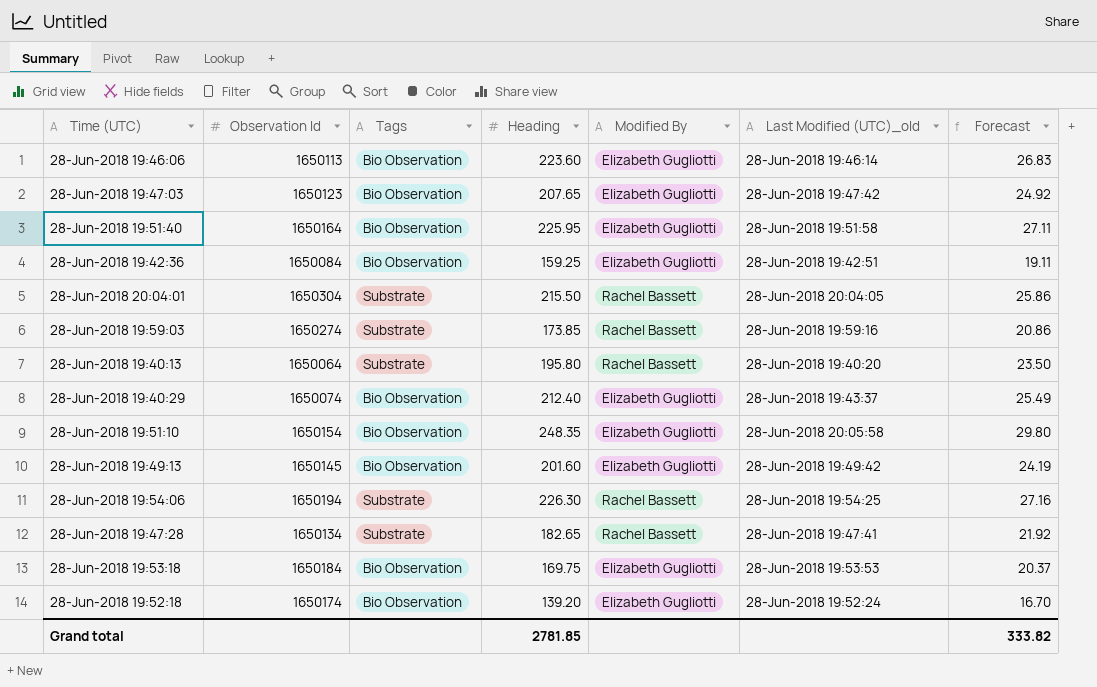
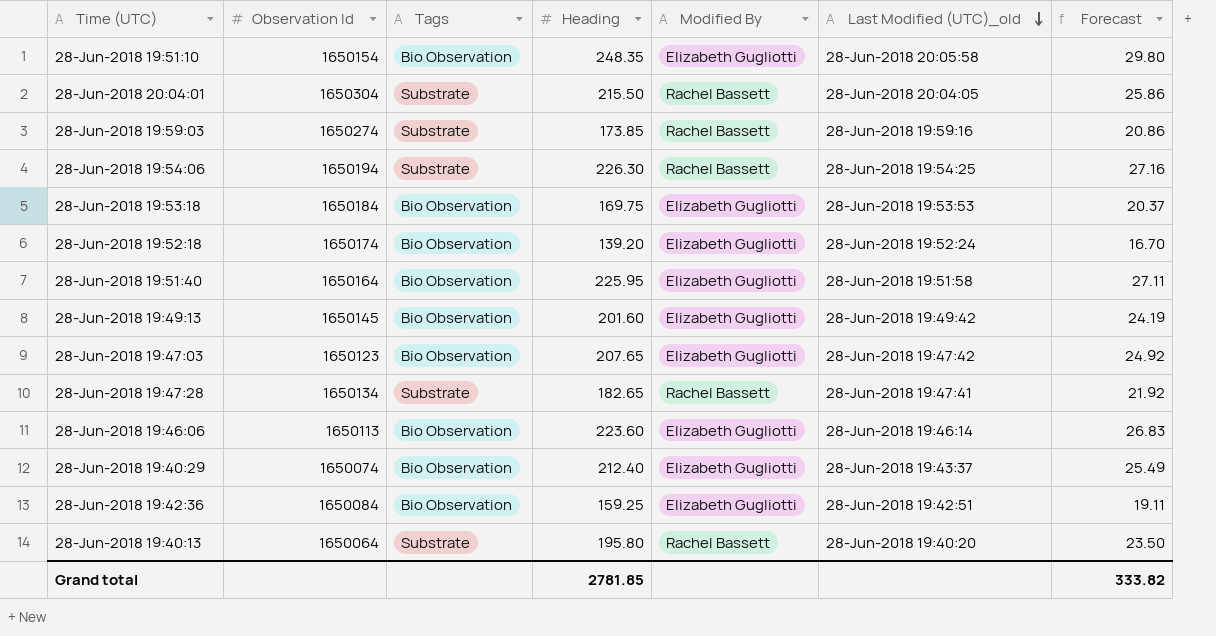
row order: none -> Last Modified (UTC)_old descending

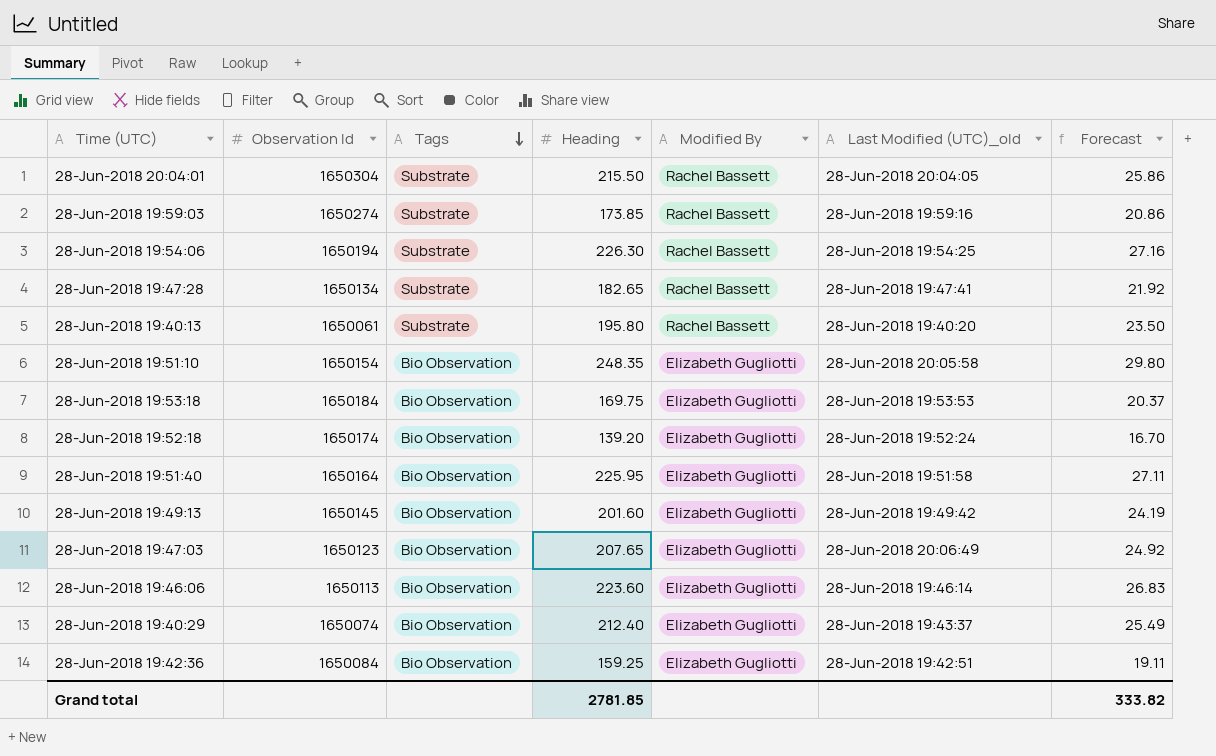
row order: Last Modified (UTC)_old descending -> Tags descending
28-Jun-2018 19:40:13 | Observation Id: 1650064 -> 1650061
28-Jun-2018 19:47:03 | Last Modified (UTC)_old: 28-Jun-2018 19:47:42 -> 28-Jun-2018 20:06:49

